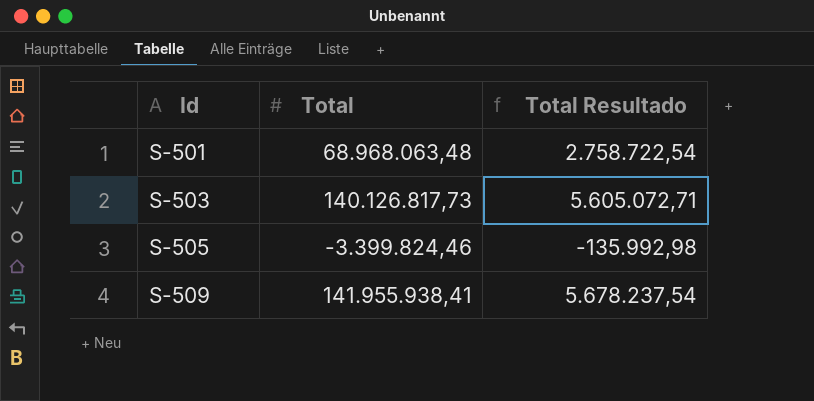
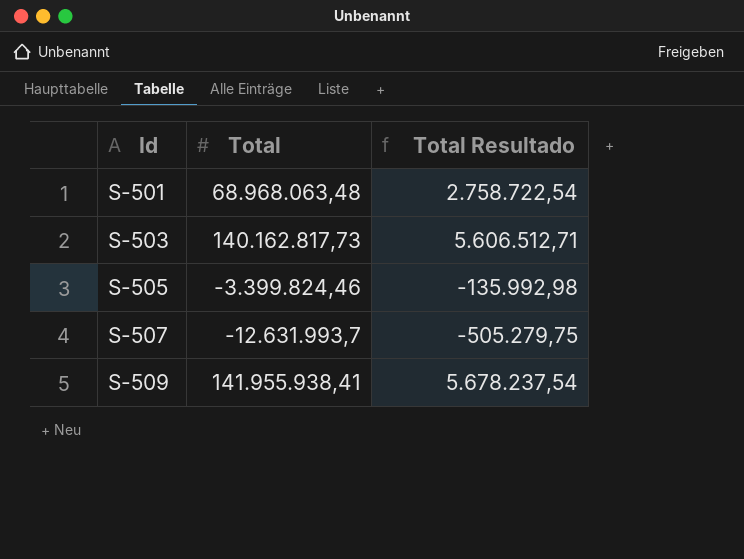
S-503 | Total: 140.126.817,73 -> 140.162.817,73
S-503 | Total Resultado: 5.605.072,71 -> 5.606.512,71
row S-507: none -> -12.631.993,7 | -505.279,75

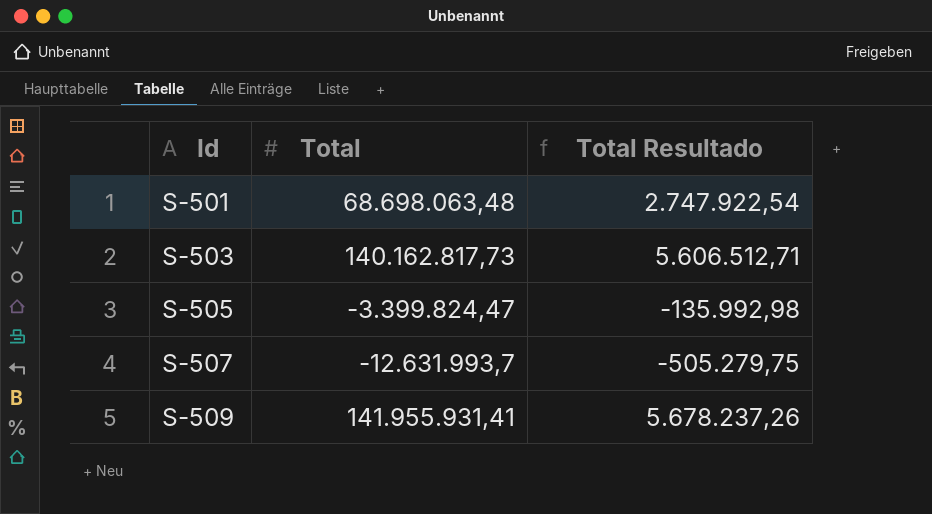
S-501 | Total: 68.968.063,48 -> 68.698.063,48
S-501 | Total Resultado: 2.758.722,54 -> 2.747.922,54
S-505 | Total: -3.399.824,46 -> -3.399.824,47
S-509 | Total: 141.955.938,41 -> 141.955.931,41
S-509 | Total Resultado: 5.678.237,54 -> 5.678.237,26

